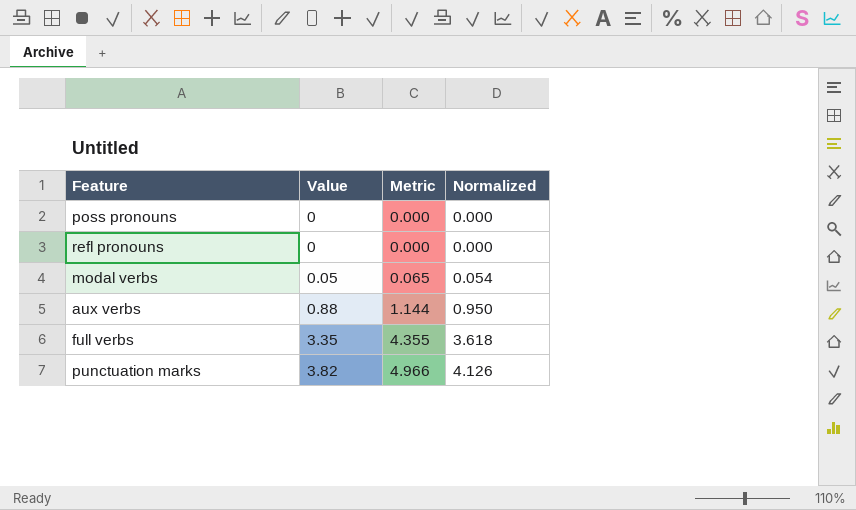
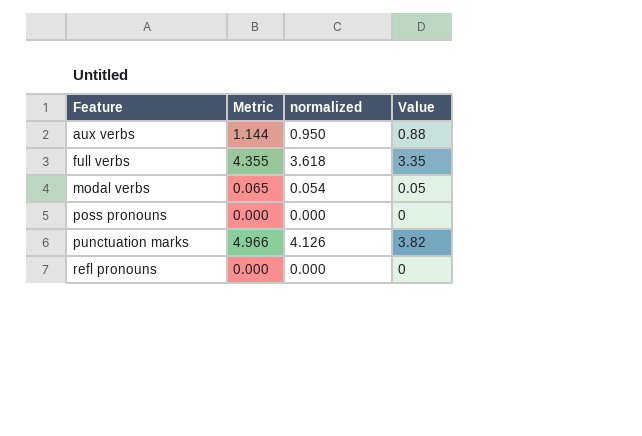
row order: Value ascending -> Feature ascending
column name: Normalized -> normalized
column Value | position: 2 -> 4

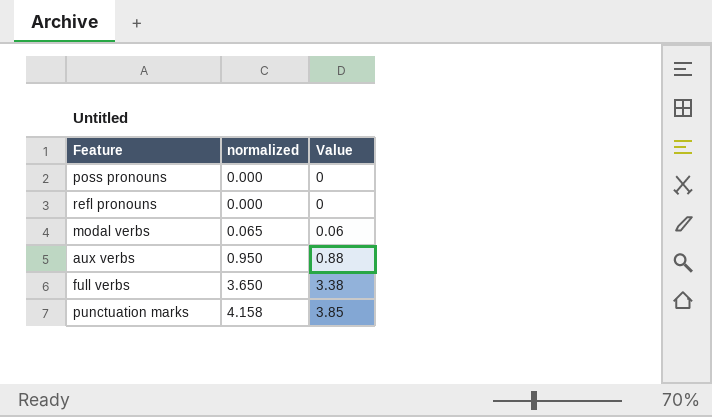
row order: Feature ascending -> normalized ascending
column Metric | formula: [Value] * 1.3 -> none
modal verbs | normalized: 0.054 -> 0.065
modal verbs | Value: 0.05 -> 0.06
full verbs | normalized: 3.618 -> 3.650
full verbs | Value: 3.35 -> 3.38
punctuation marks | normalized: 4.126 -> 4.158
punctuation marks | Value: 3.82 -> 3.85

